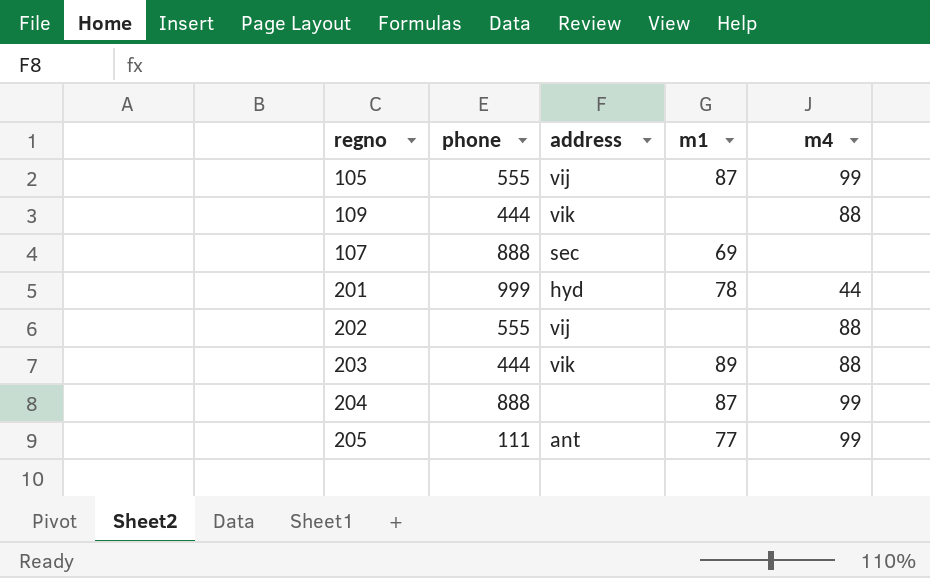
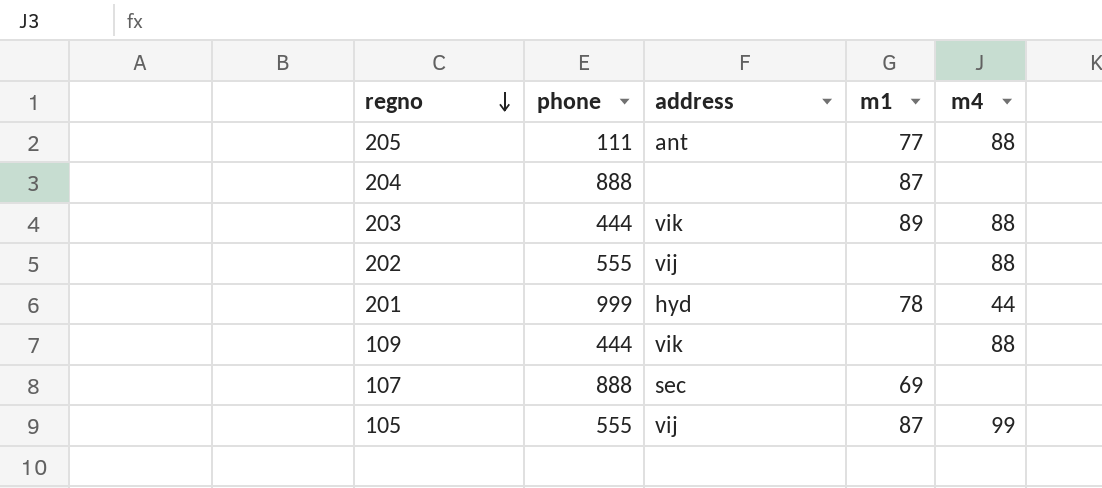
row order: none -> regno descending
205 | m4: 99 -> 88
204 | m4: 99 -> none

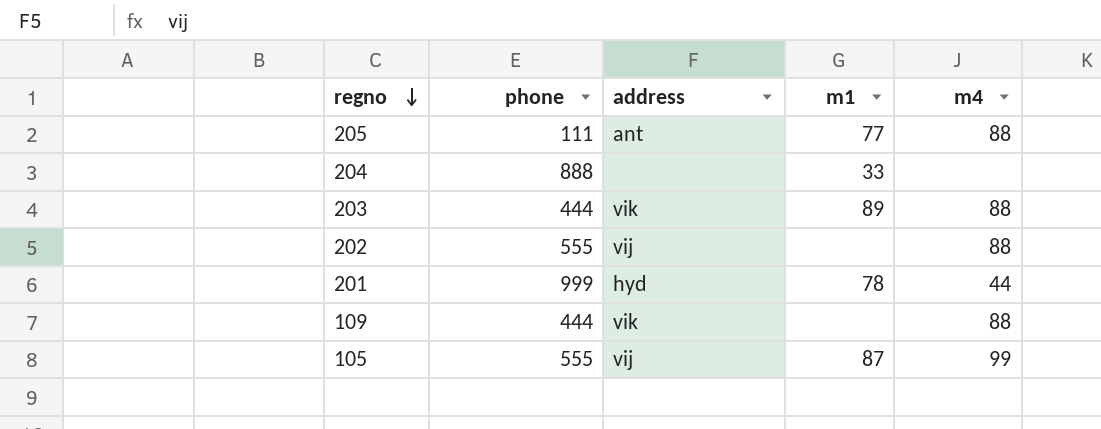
row 107: 888 | sec | 69 | none -> none
204 | m1: 87 -> 33

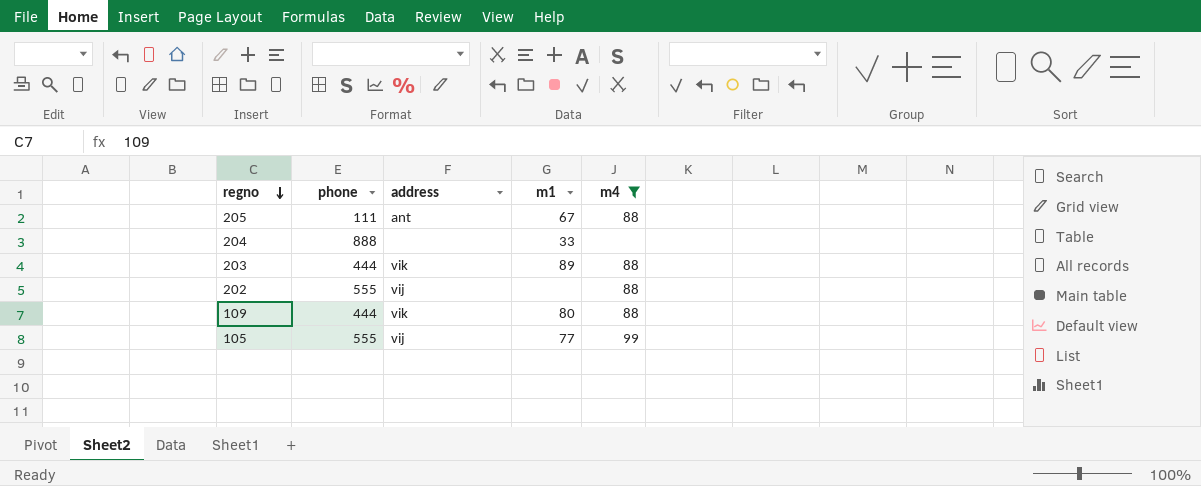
filter: none -> m4 != 44
205 | m1: 77 -> 67
109 | m1: none -> 80
105 | m1: 87 -> 77

